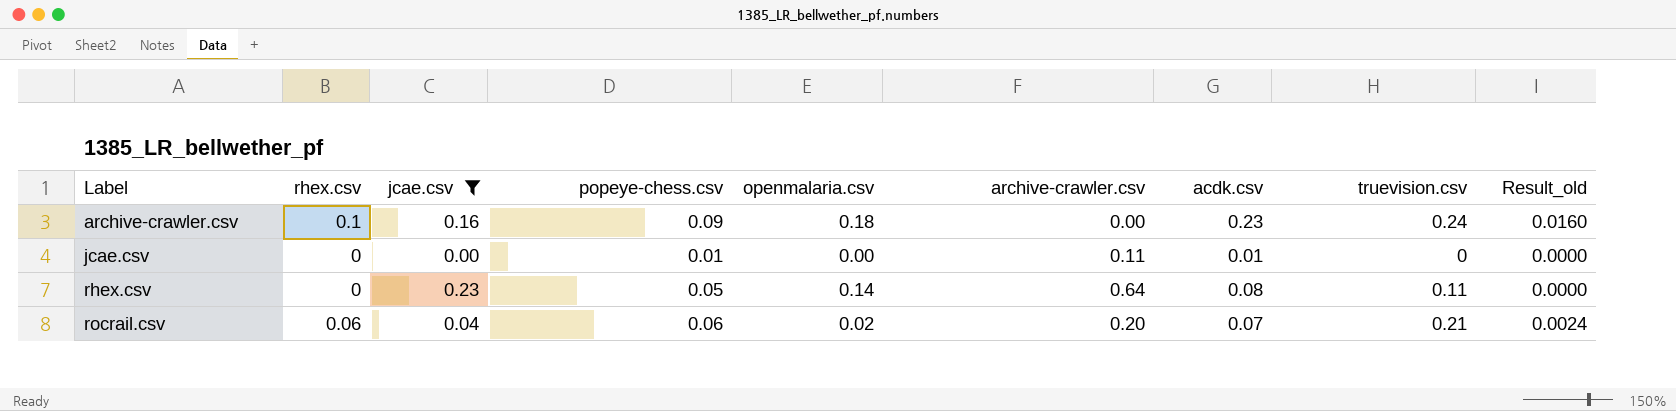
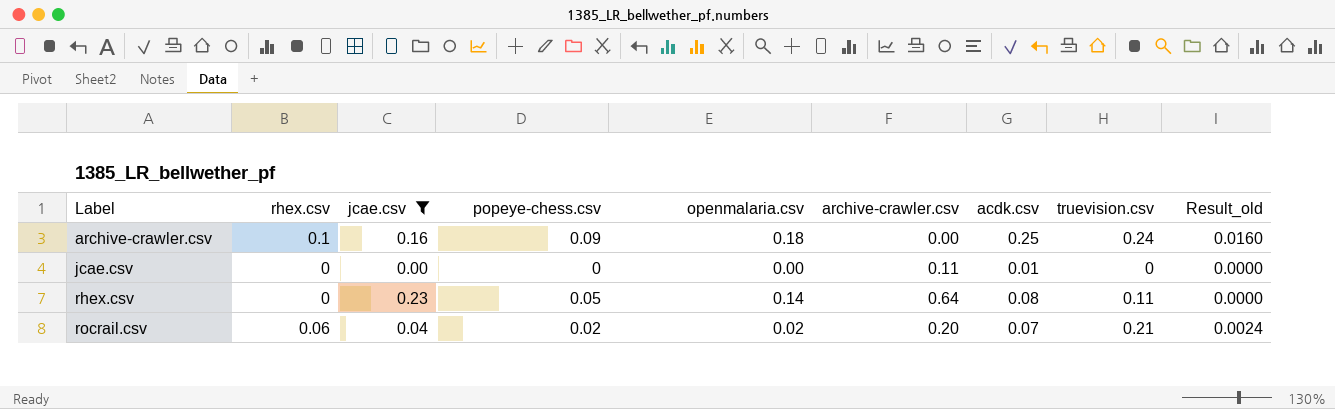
archive-crawler.csv | acdk.csv: 0.23 -> 0.25
jcae.csv | popeye-chess.csv: 0.01 -> 0
rocrail.csv | popeye-chess.csv: 0.06 -> 0.02

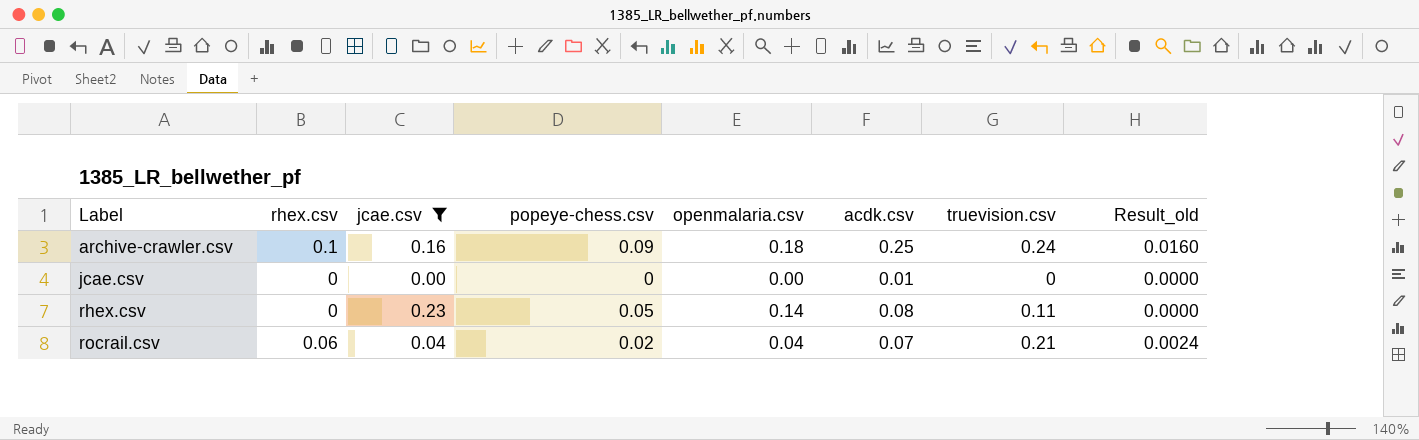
column archive-crawler.csv | position: 6 -> none
rocrail.csv | openmalaria.csv: 0.02 -> 0.04

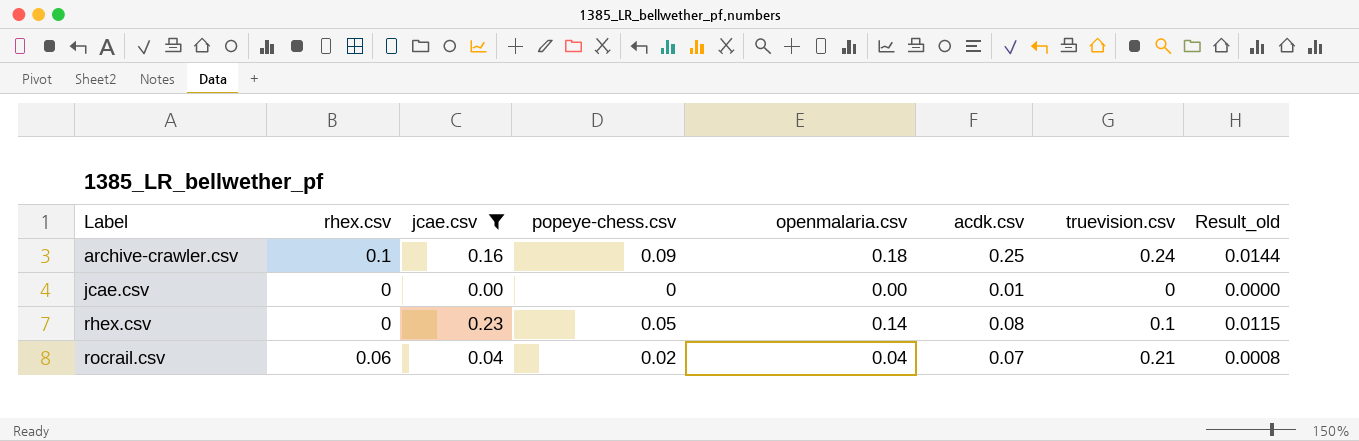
column Result_old | formula: [rhex.csv] * [jcae.csv] -> [jcae.csv] * [popeye-chess.csv]
rhex.csv | truevision.csv: 0.11 -> 0.1

